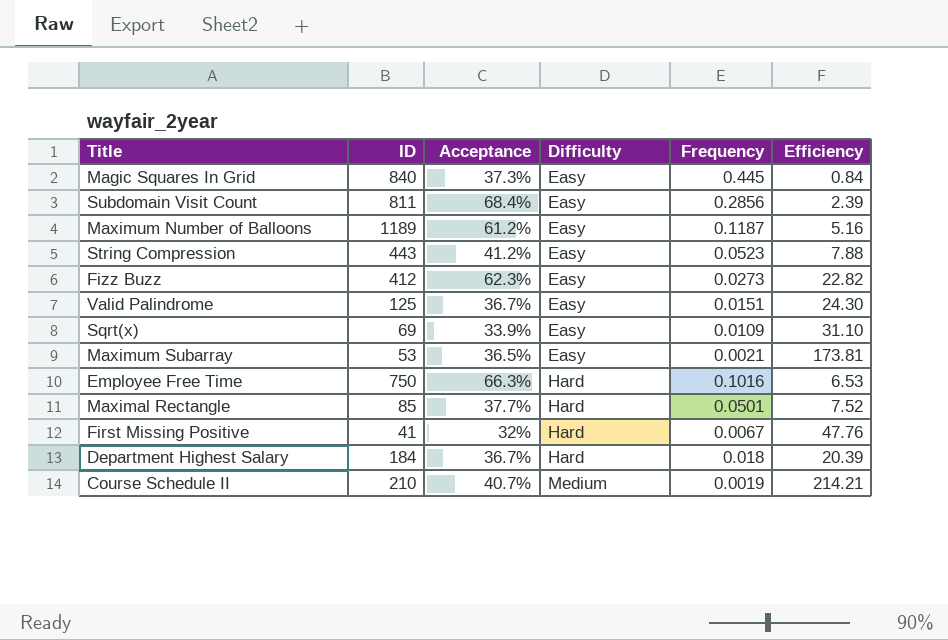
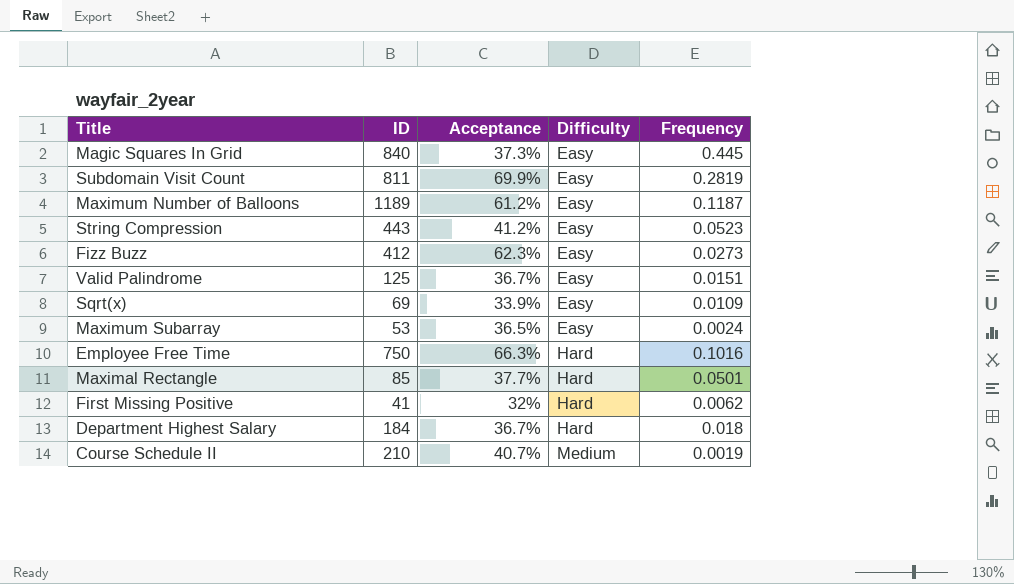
column Efficiency | formula: [Acceptance] / [Frequency] -> none
Subdomain Visit Count | Acceptance: 68.4% -> 69.9%
Subdomain Visit Count | Frequency: 0.2856 -> 0.2819
Maximum Subarray | Frequency: 0.0021 -> 0.0024
First Missing Positive | Frequency: 0.0067 -> 0.0062

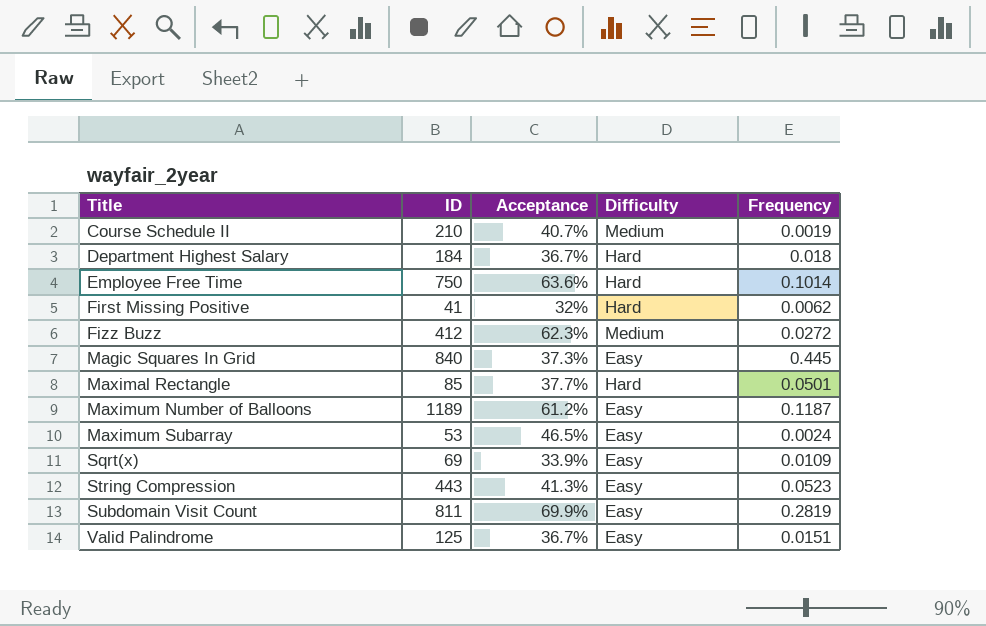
row order: Difficulty ascending -> Title ascending
Employee Free Time | Acceptance: 66.3% -> 63.6%
Employee Free Time | Frequency: 0.1016 -> 0.1014
Fizz Buzz | Difficulty: Easy -> Medium
Fizz Buzz | Frequency: 0.0273 -> 0.0272
Maximum Subarray | Acceptance: 36.5% -> 46.5%
String Compression | Acceptance: 41.2% -> 41.3%

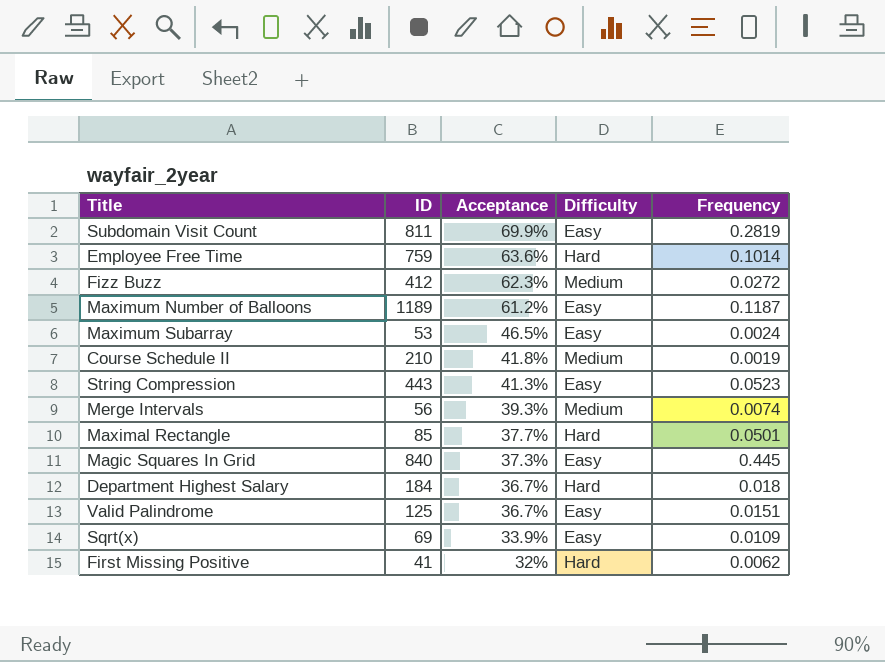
row order: Title ascending -> Acceptance descending
Employee Free Time | ID: 750 -> 759
Course Schedule II | Acceptance: 40.7% -> 41.8%
row Merge Intervals: none -> 56 | 39.3% | Medium | 0.0074

